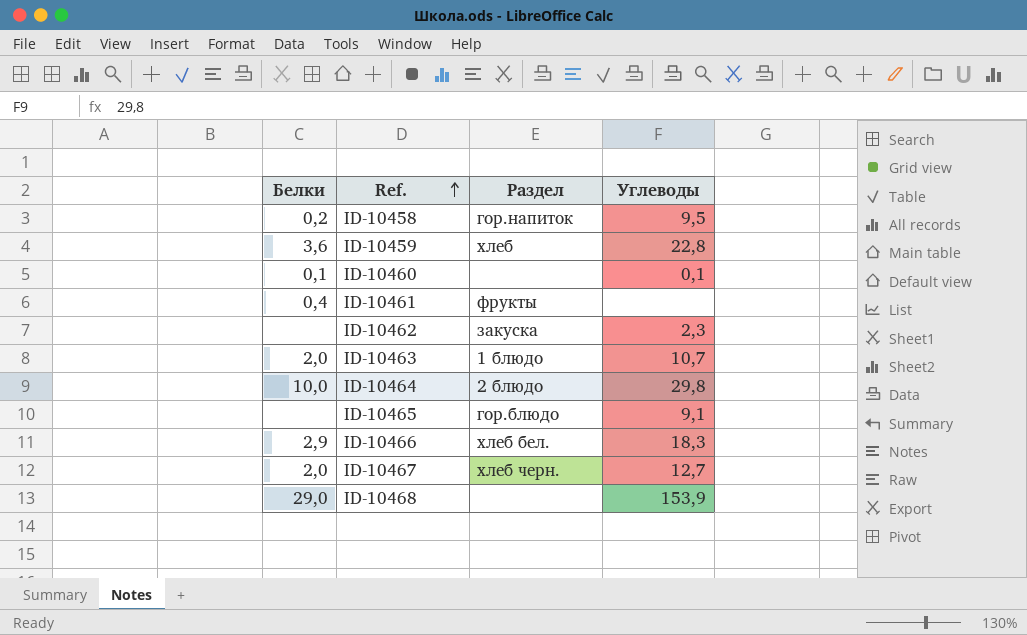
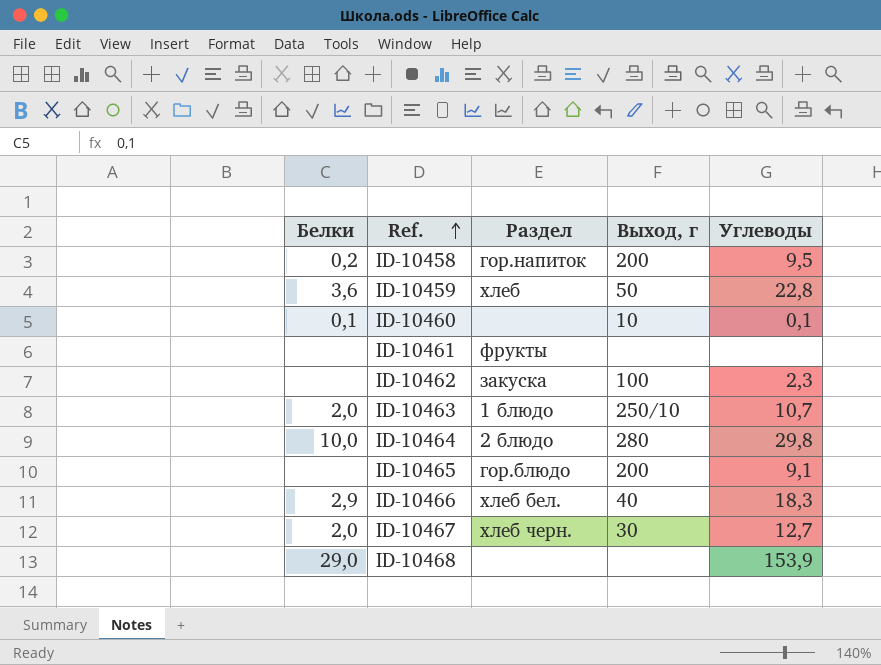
column Выход, г | position: none -> 4
ID-10461 | Белки: 0,4 -> none

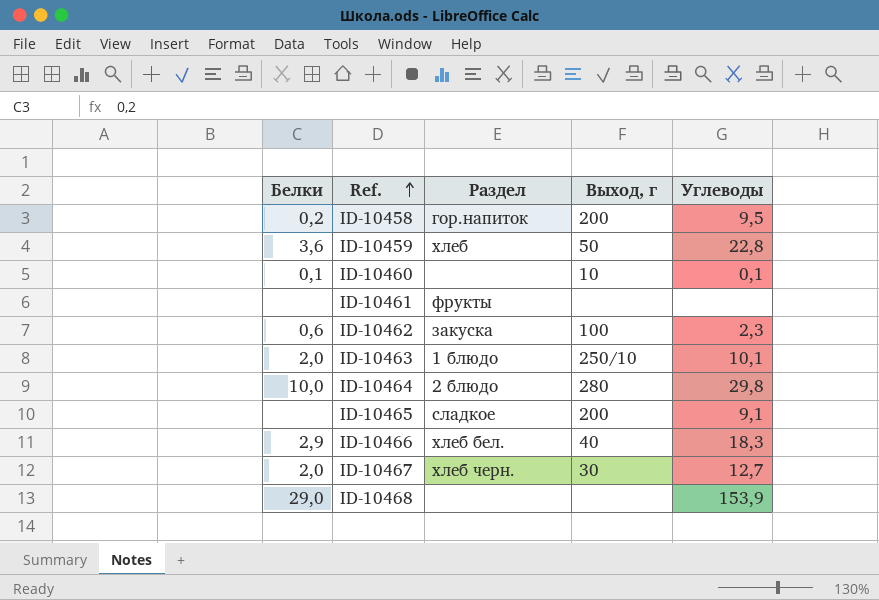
ID-10462 | Белки: none -> 0,6
ID-10463 | Углеводы: 10,7 -> 10,1
ID-10465 | Раздел: гор.блюдо -> сладкое

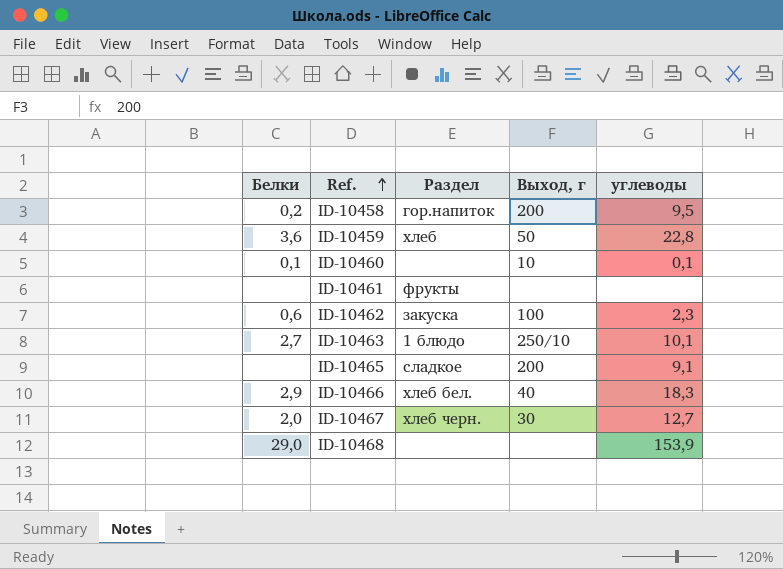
column name: Углеводы -> углеводы
row ID-10464: 10,0 | 2 блюдо | 280 | 29,8 -> none
ID-10463 | Белки: 2,0 -> 2,7

